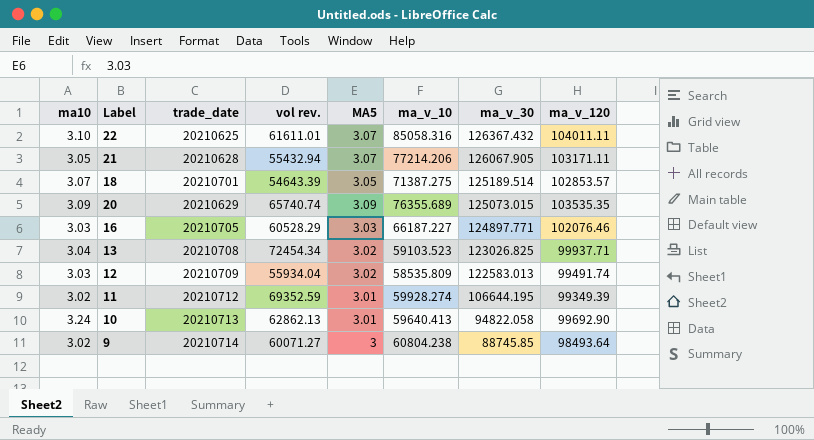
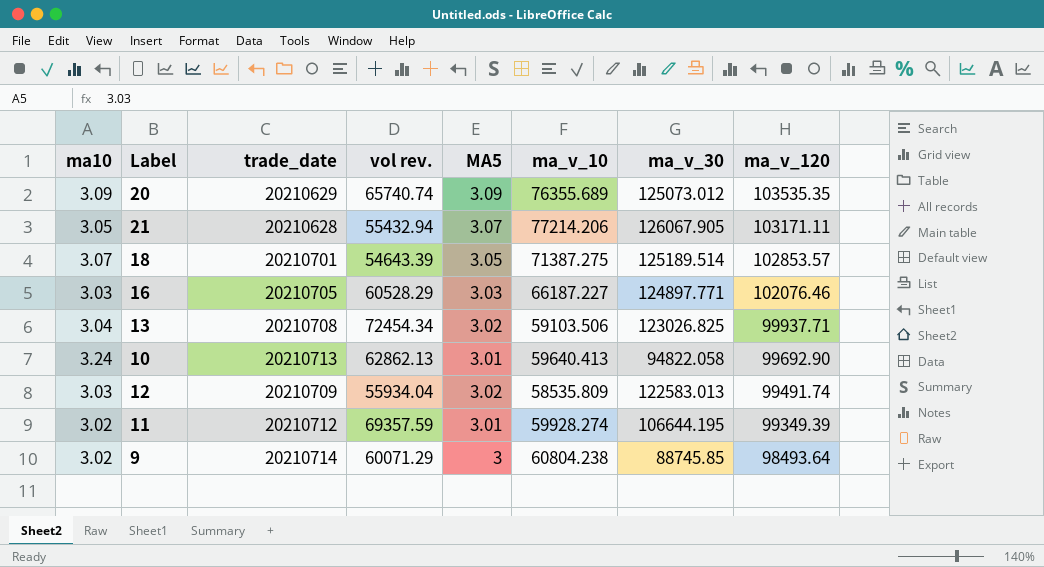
row order: ma_v_30 descending -> ma_v_120 descending
row 22: 3.10 | 20210625 | 61611.01 | 3.07 | 85058.316 | 126367.432 | 104011.11 -> none
20 | ma_v_30: 125073.015 -> 125073.012
13 | ma_v_10: 59103.523 -> 59103.506
11 | vol rev.: 69352.59 -> 69357.59
9 | vol rev.: 60071.27 -> 60071.29

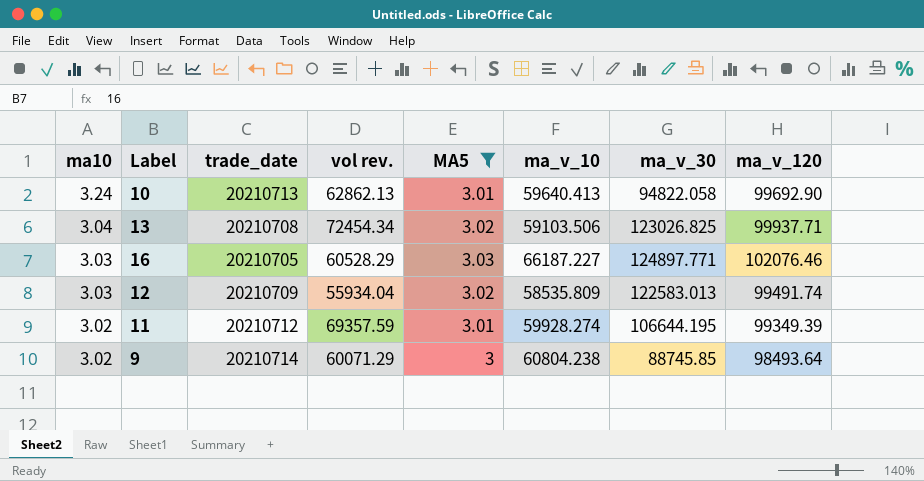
filter: none -> MA5 <= 3.03
row order: ma_v_120 descending -> ma10 descending

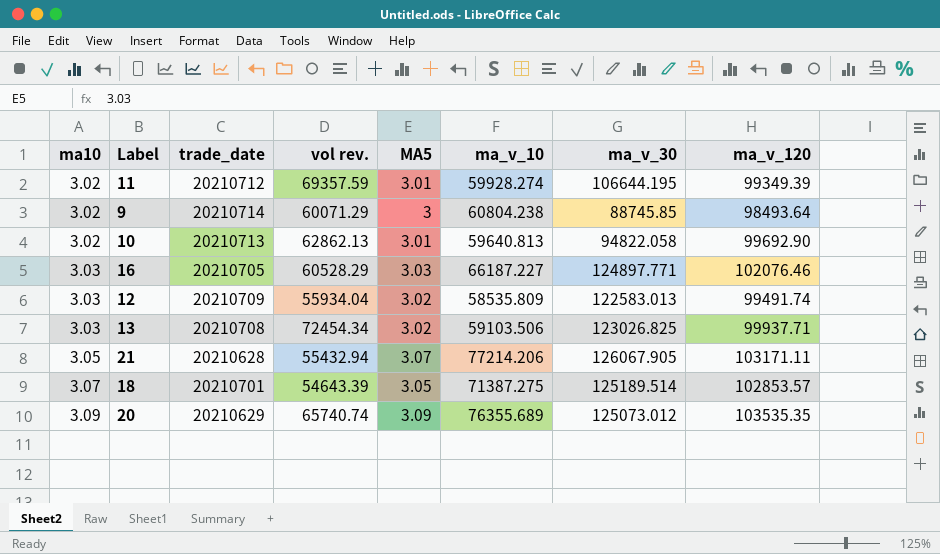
filter: MA5 <= 3.03 -> none
row order: ma10 descending -> ma10 ascending
10 | ma10: 3.24 -> 3.02
10 | ma_v_10: 59640.413 -> 59640.813
13 | ma10: 3.04 -> 3.03

